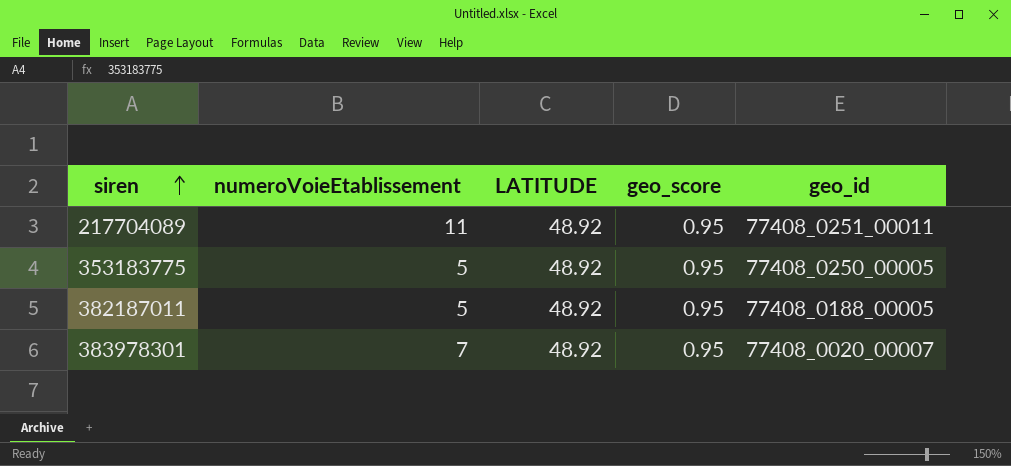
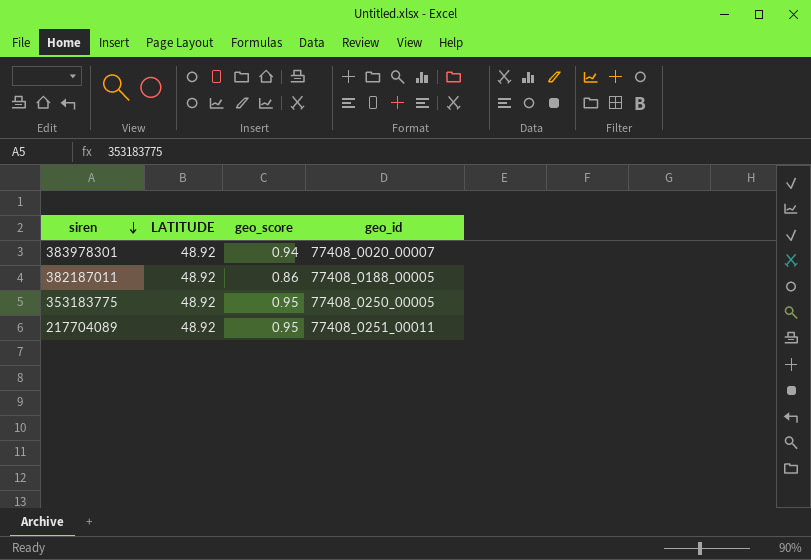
row order: siren ascending -> siren descending
column numeroVoieEtablissement | position: 2 -> none
383978301 | geo_score: 0.95 -> 0.94
382187011 | geo_score: 0.95 -> 0.86

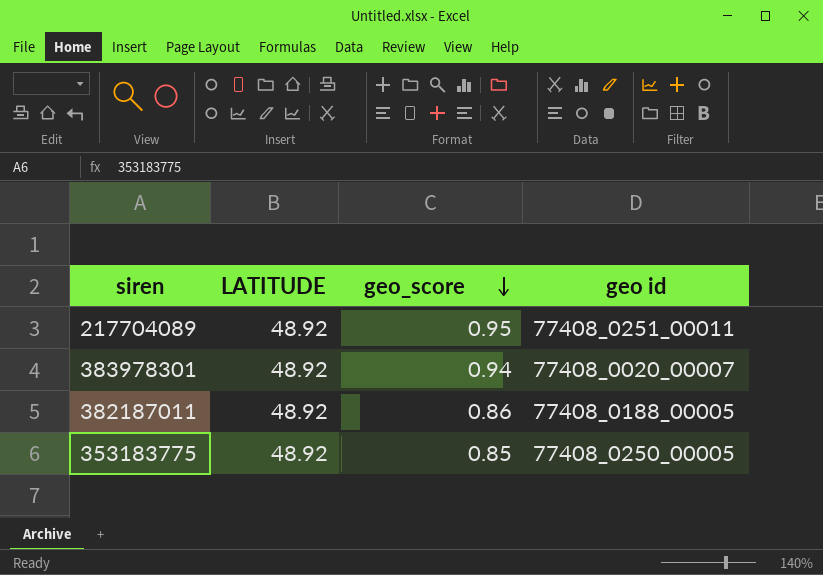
row order: siren descending -> geo_score descending
column name: geo_id -> geo id
353183775 | geo_score: 0.95 -> 0.85

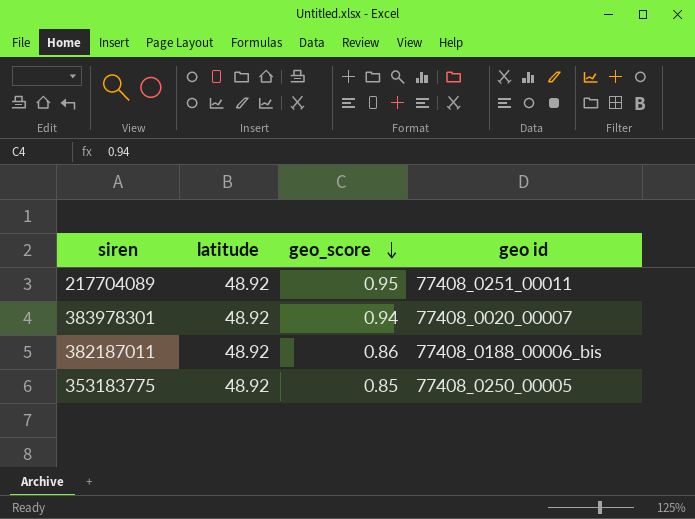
column name: LATITUDE -> latitude
382187011 | geo id: 77408_0188_00005 -> 77408_0188_00006_bis

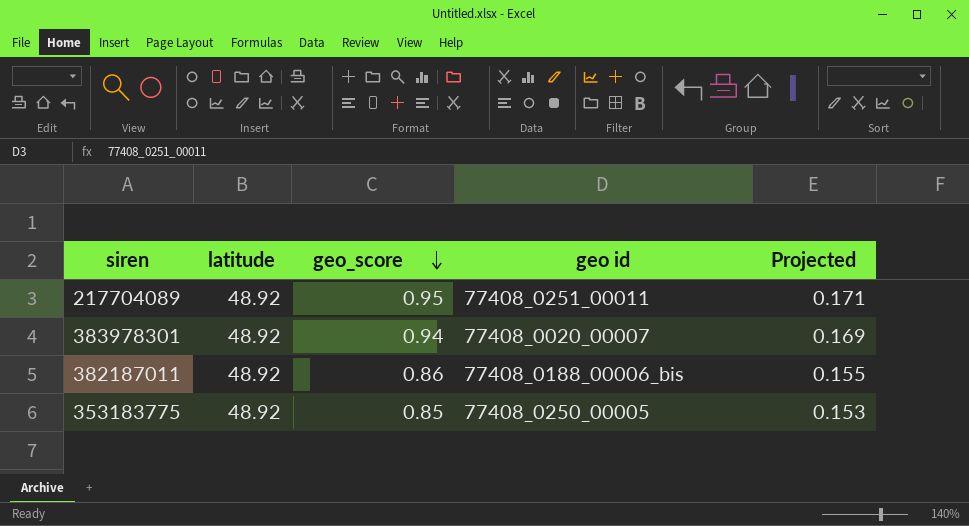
column Projected | formula: none -> [geo_score] * 0.18

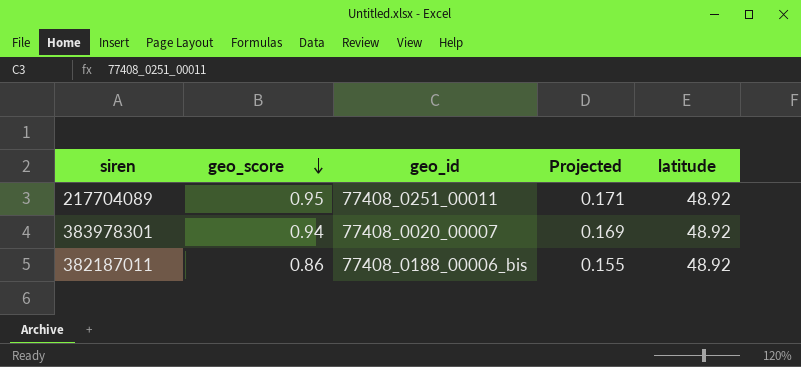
column name: geo id -> geo_id
column latitude | position: 2 -> 5
row 353183775: 48.92 | 0.85 | 77408_0250_00005 | 0.153 -> none

